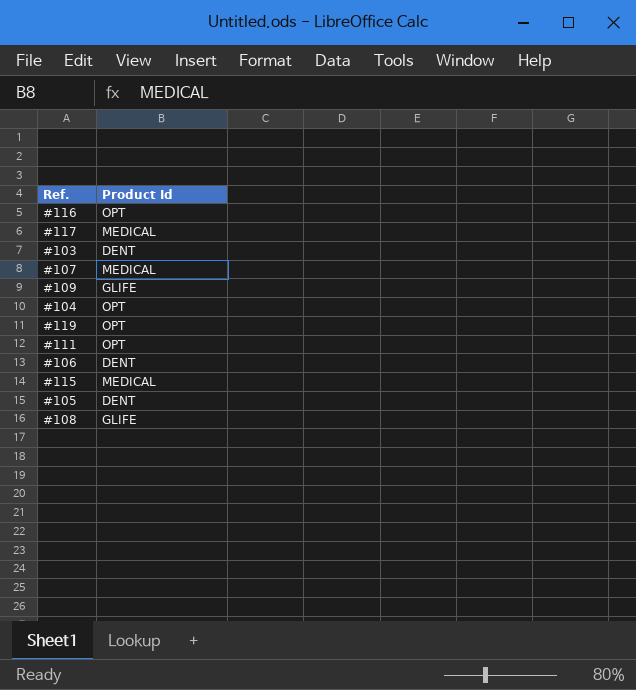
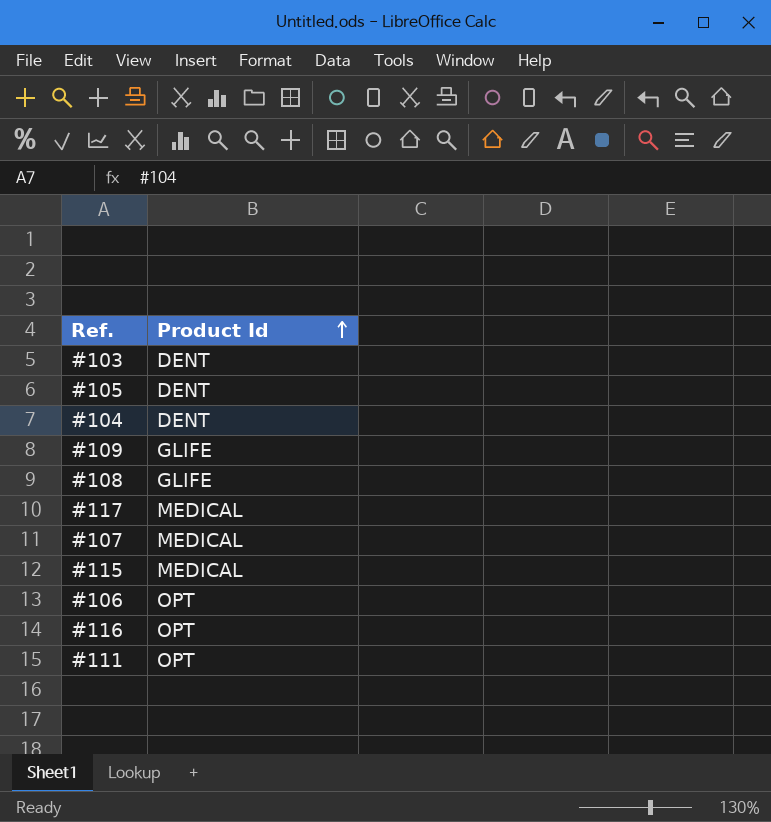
row order: none -> Product Id ascending
row #119: OPT -> none
#104 | Product Id: OPT -> DENT
#106 | Product Id: DENT -> OPT

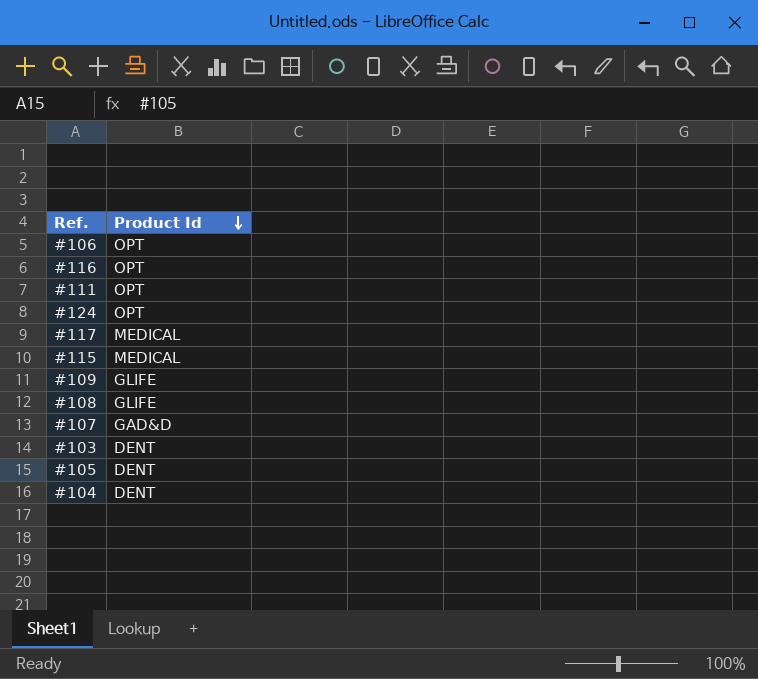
row order: Product Id ascending -> Product Id descending
row #124: none -> OPT
#107 | Product Id: MEDICAL -> GAD&D

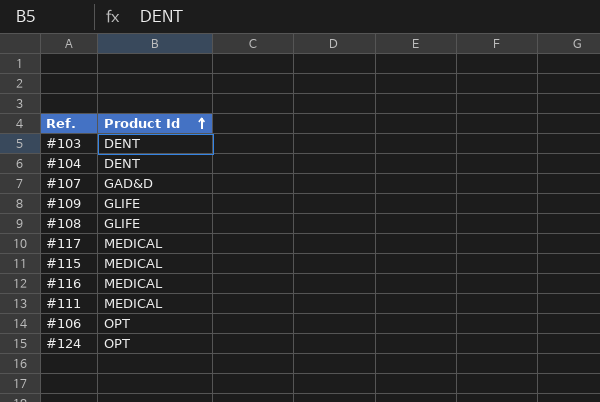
row order: Product Id descending -> Product Id ascending
row #105: DENT -> none
#116 | Product Id: OPT -> MEDICAL
#111 | Product Id: OPT -> MEDICAL

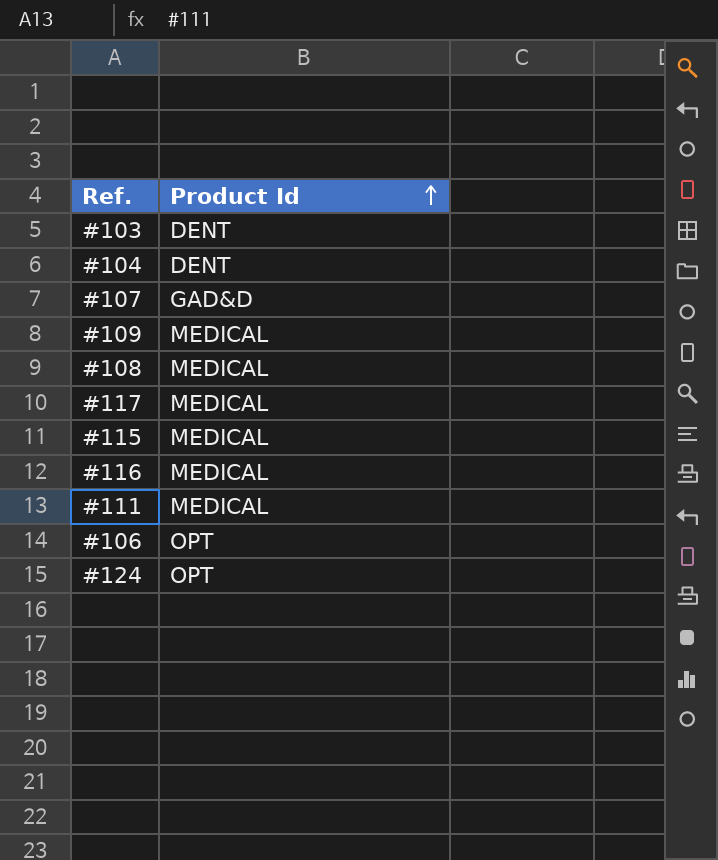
#109 | Product Id: GLIFE -> MEDICAL
#108 | Product Id: GLIFE -> MEDICAL

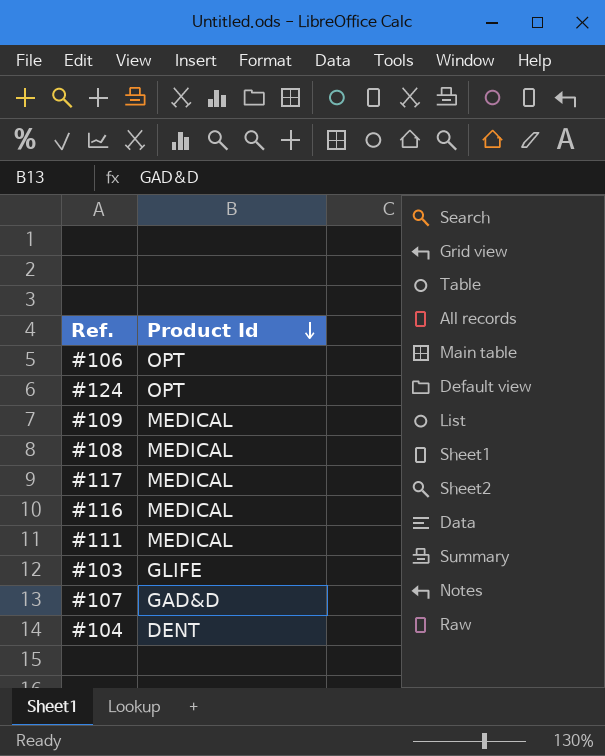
row order: Product Id ascending -> Product Id descending
row #115: MEDICAL -> none
#103 | Product Id: DENT -> GLIFE

